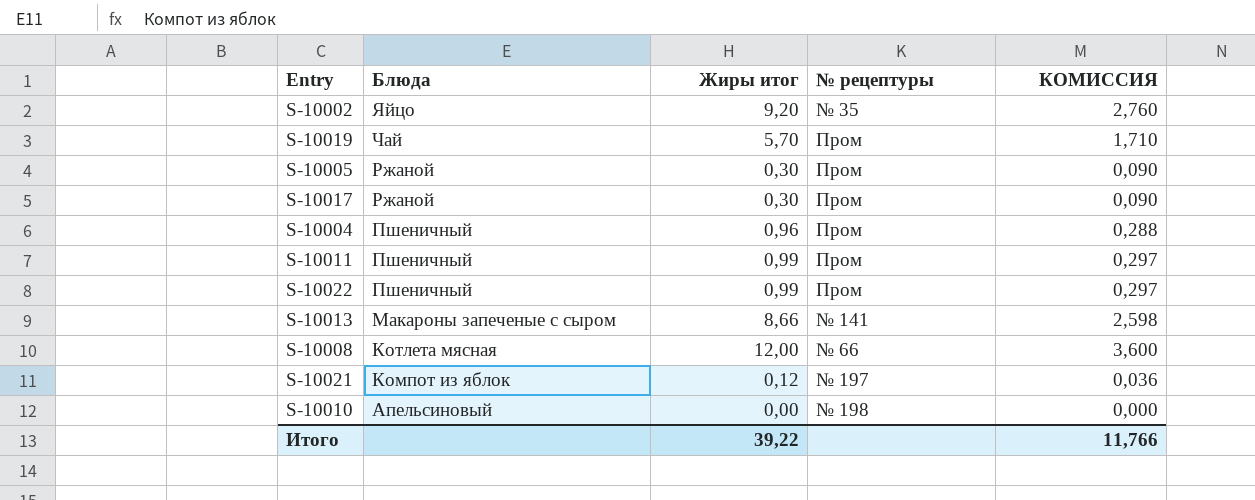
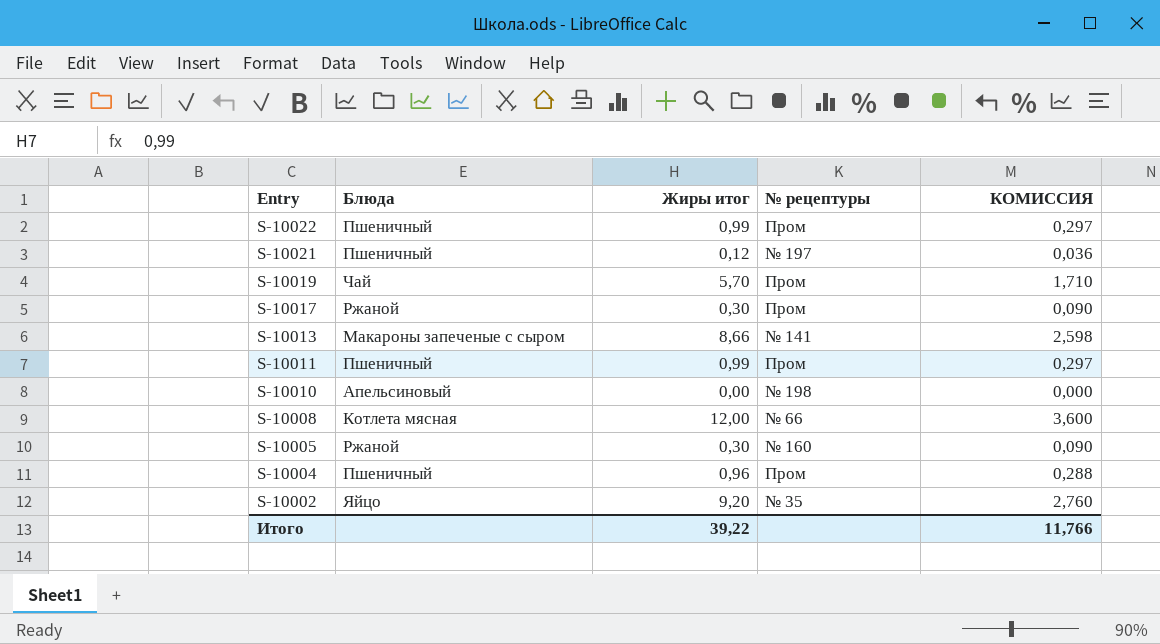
row order: Блюда descending -> Entry descending
S-10021 | Блюда: Компот из яблок -> Пшеничный
S-10005 | № рецептуры: Пром -> № 160

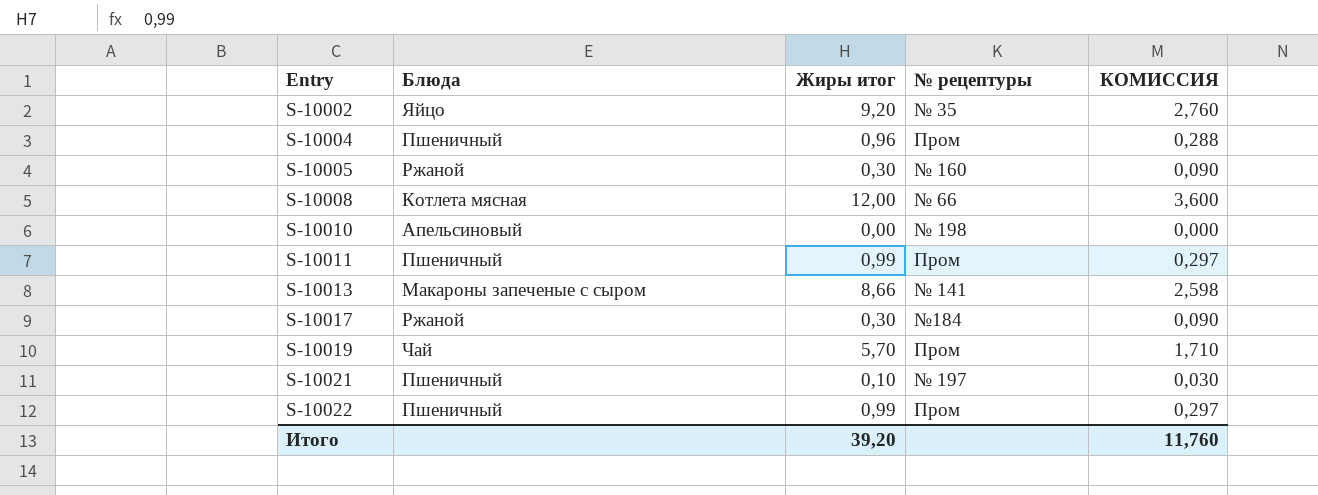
row order: Entry descending -> Entry ascending
S-10017 | № рецептуры: Пром -> №184
S-10021 | Жиры итог: 0,12 -> 0,10
S-10021 | КОМИССИЯ: 0,036 -> 0,030
Итого | Жиры итог: 39,22 -> 39,20
Итого | КОМИССИЯ: 11,766 -> 11,760

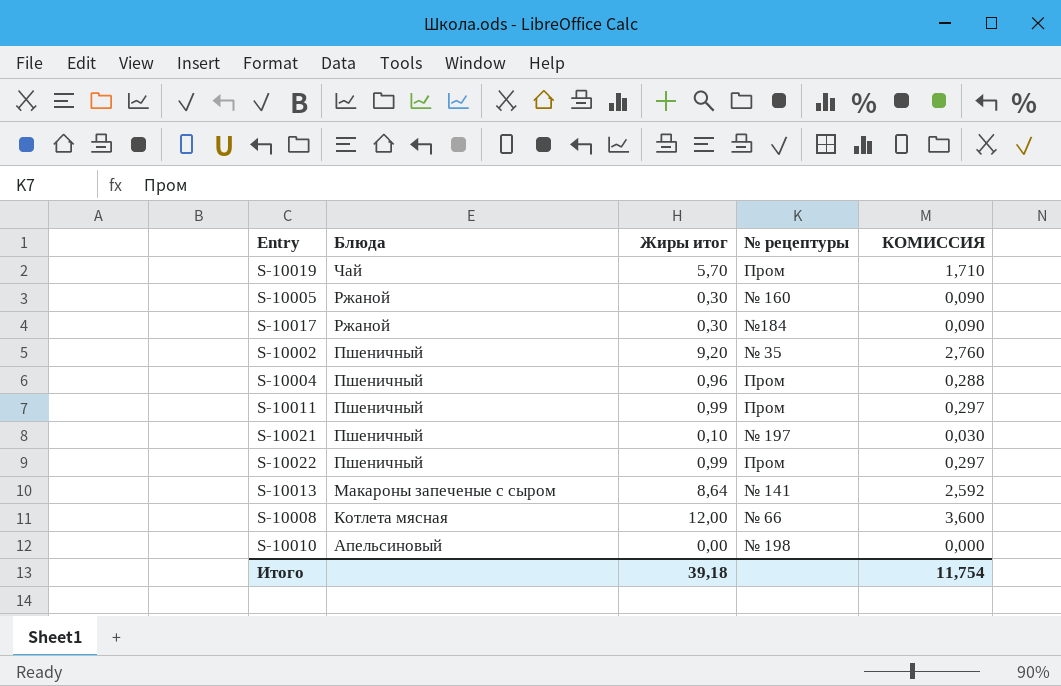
row order: Entry ascending -> Блюда descending
S-10002 | Блюда: Яйцо -> Пшеничный
S-10013 | Жиры итог: 8,66 -> 8,64
S-10013 | КОМИССИЯ: 2,598 -> 2,592
Итого | Жиры итог: 39,20 -> 39,18
Итого | КОМИССИЯ: 11,760 -> 11,754

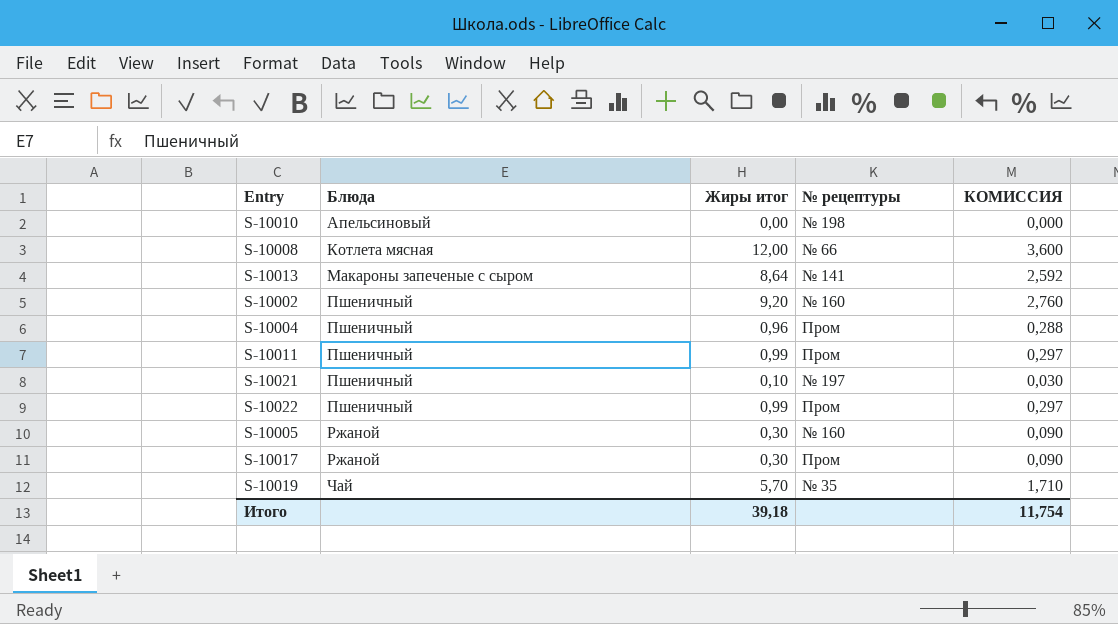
row order: Блюда descending -> Блюда ascending
S-10002 | № рецептуры: № 35 -> № 160
S-10017 | № рецептуры: №184 -> Пром
S-10019 | № рецептуры: Пром -> № 35

